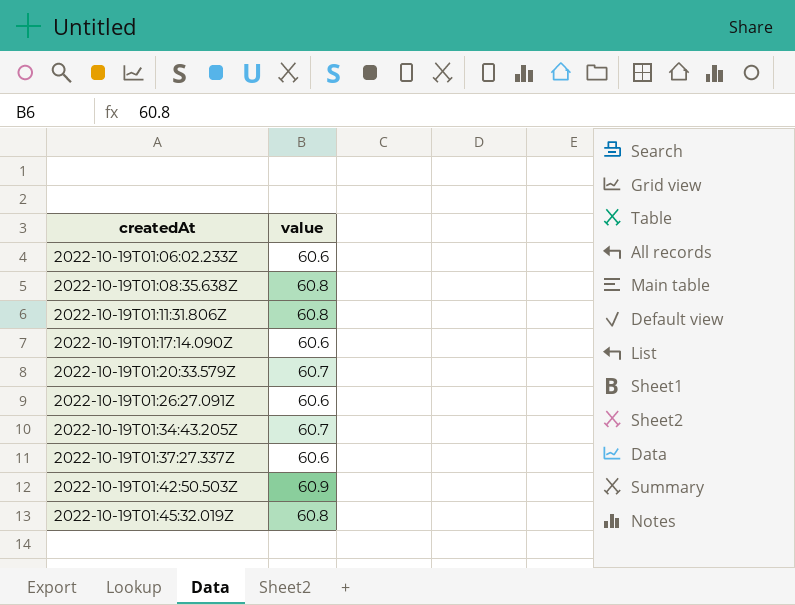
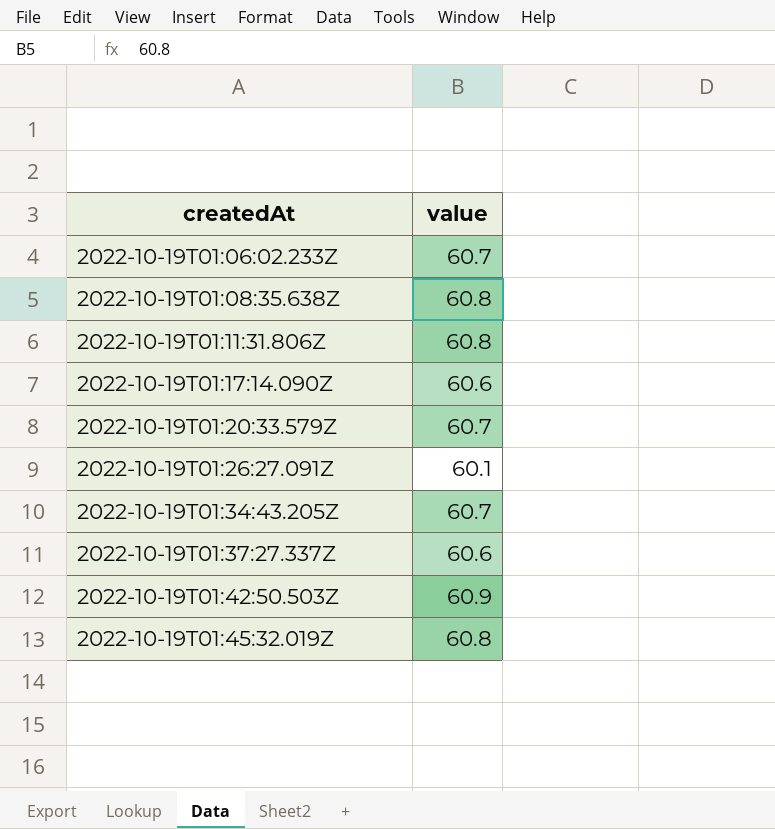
2022-10-19T01:06:02.233Z | value: 60.6 -> 60.7
2022-10-19T01:26:27.091Z | value: 60.6 -> 60.1

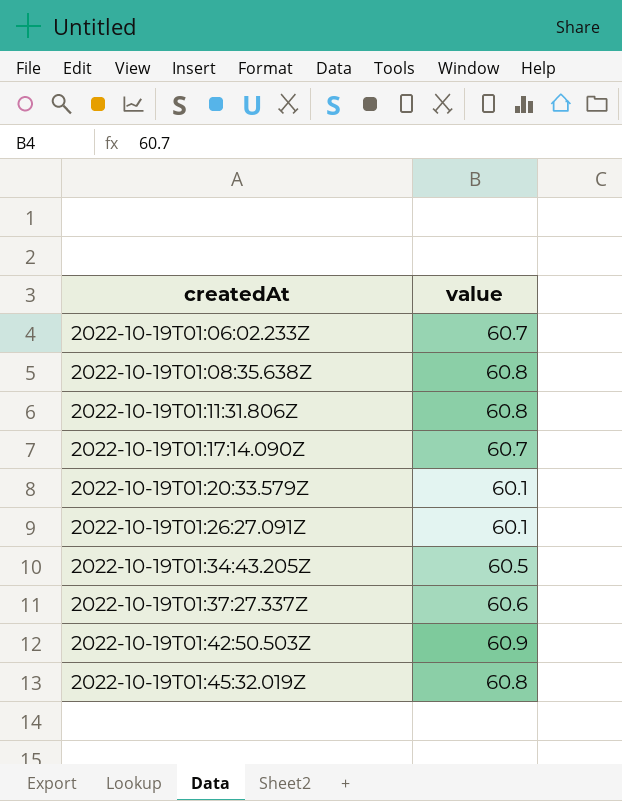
2022-10-19T01:17:14.090Z | value: 60.6 -> 60.7
2022-10-19T01:20:33.579Z | value: 60.7 -> 60.1
2022-10-19T01:34:43.205Z | value: 60.7 -> 60.5

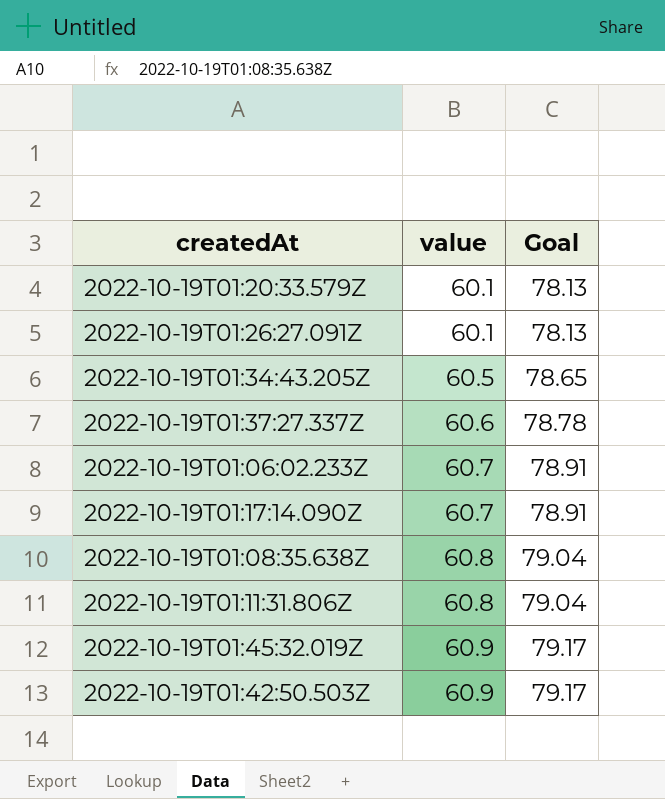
row order: createdAt ascending -> value ascending
column Goal | formula: none -> [value] * 1.3
2022-10-19T01:45:32.019Z | value: 60.8 -> 60.9

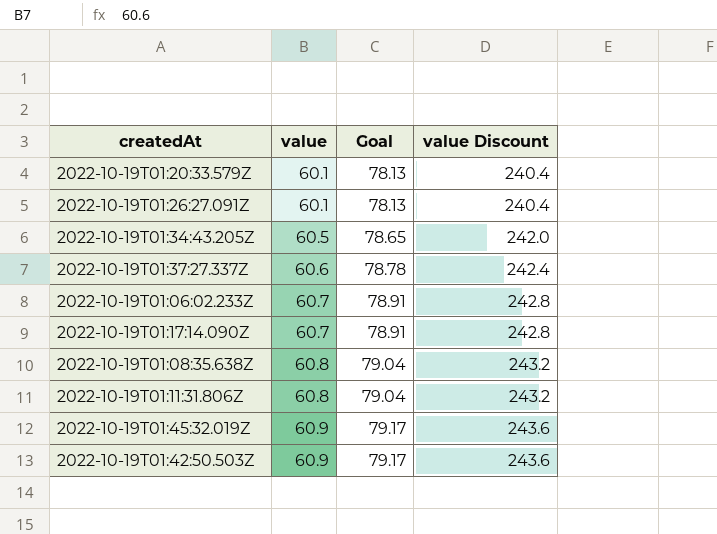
column value Discount | formula: none -> [value] * 4

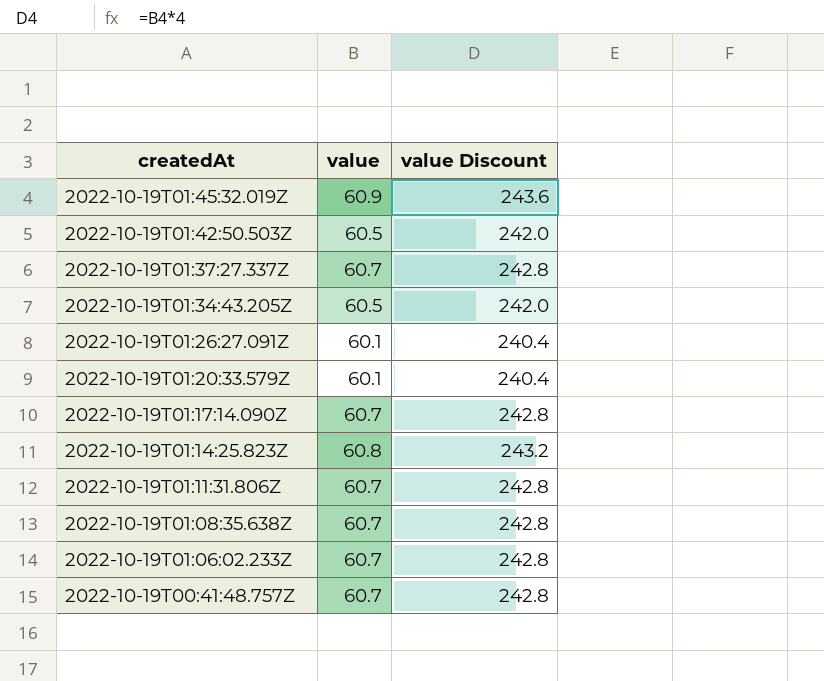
row order: value ascending -> createdAt descending
column Goal | formula: [value] * 1.3 -> none
2022-10-19T01:42:50.503Z | value: 60.9 -> 60.5
2022-10-19T01:42:50.503Z | value Discount: 243.6 -> 242.0
2022-10-19T01:37:27.337Z | value: 60.6 -> 60.7
2022-10-19T01:37:27.337Z | value Discount: 242.4 -> 242.8
row 2022-10-19T01:14:25.823Z: none -> 60.8 | 243.2
2022-10-19T01:11:31.806Z | value: 60.8 -> 60.7
2022-10-19T01:11:31.806Z | value Discount: 243.2 -> 242.8
2022-10-19T01:08:35.638Z | value: 60.8 -> 60.7
2022-10-19T01:08:35.638Z | value Discount: 243.2 -> 242.8
row 2022-10-19T00:41:48.757Z: none -> 60.7 | 242.8

